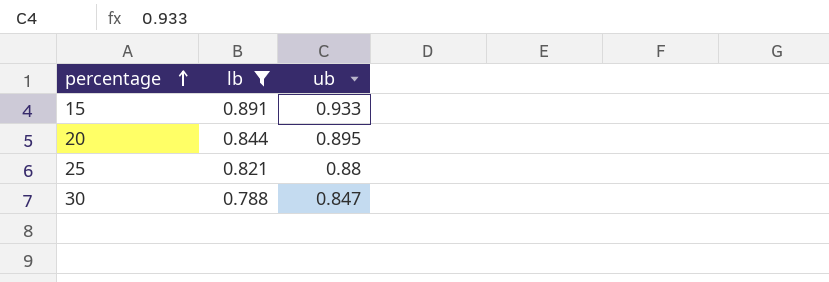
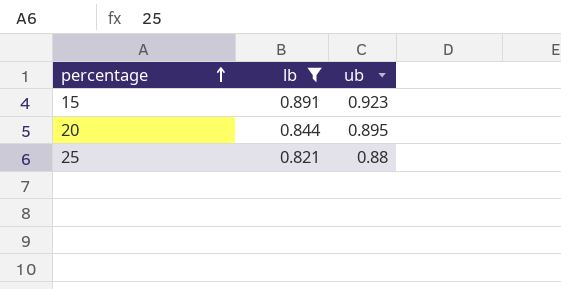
row 30: 0.788 | 0.847 -> none
15 | ub: 0.933 -> 0.923

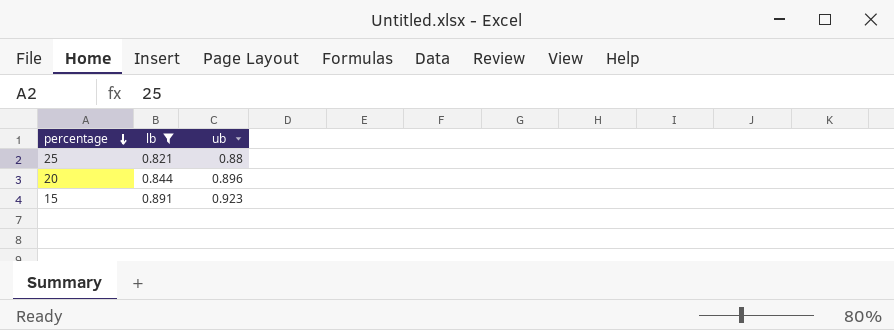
row order: percentage ascending -> percentage descending
20 | ub: 0.895 -> 0.896

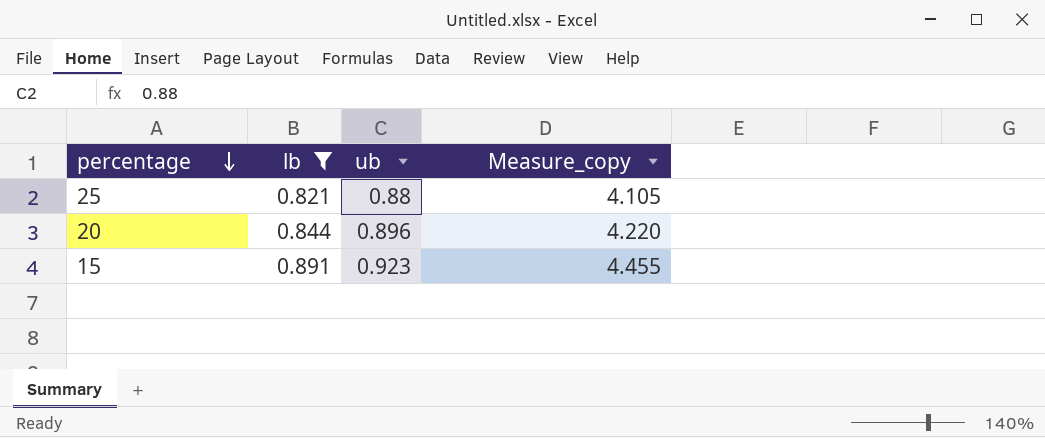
column Measure_copy | formula: none -> [lb] * 5

